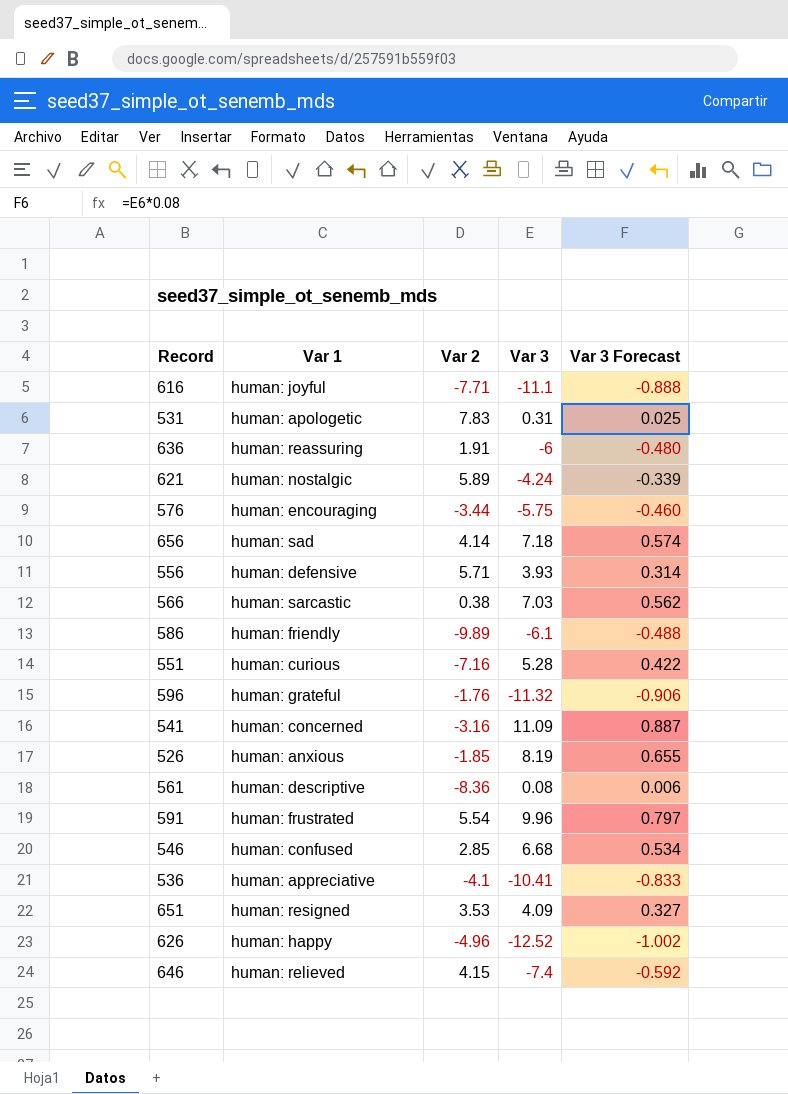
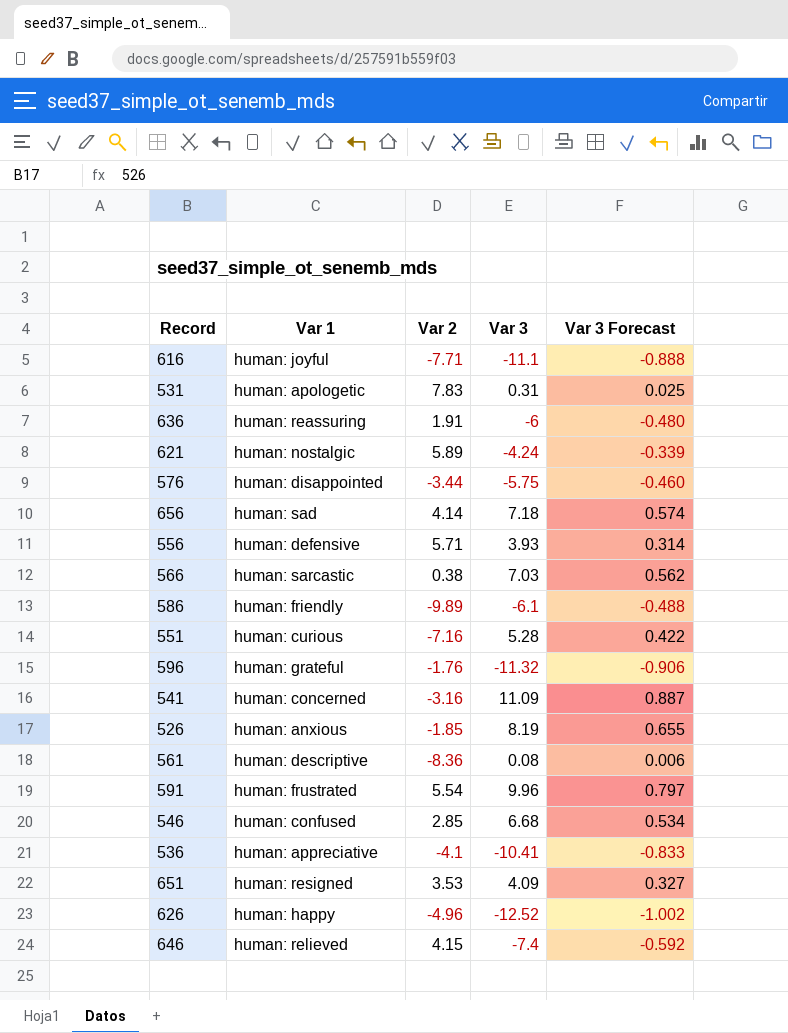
576 | Var 1: human: encouraging -> human: disappointed

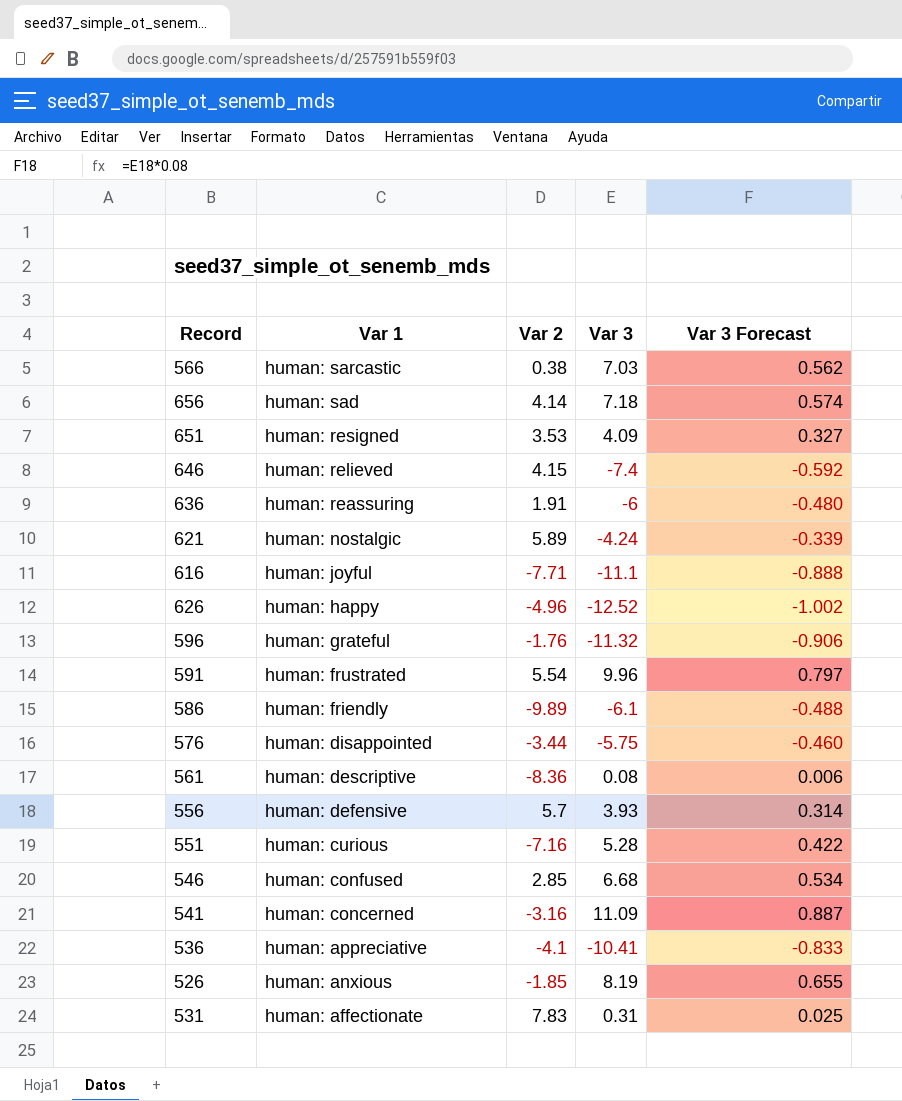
row order: none -> Var 1 descending
556 | Var 2: 5.71 -> 5.7
531 | Var 1: human: apologetic -> human: affectionate

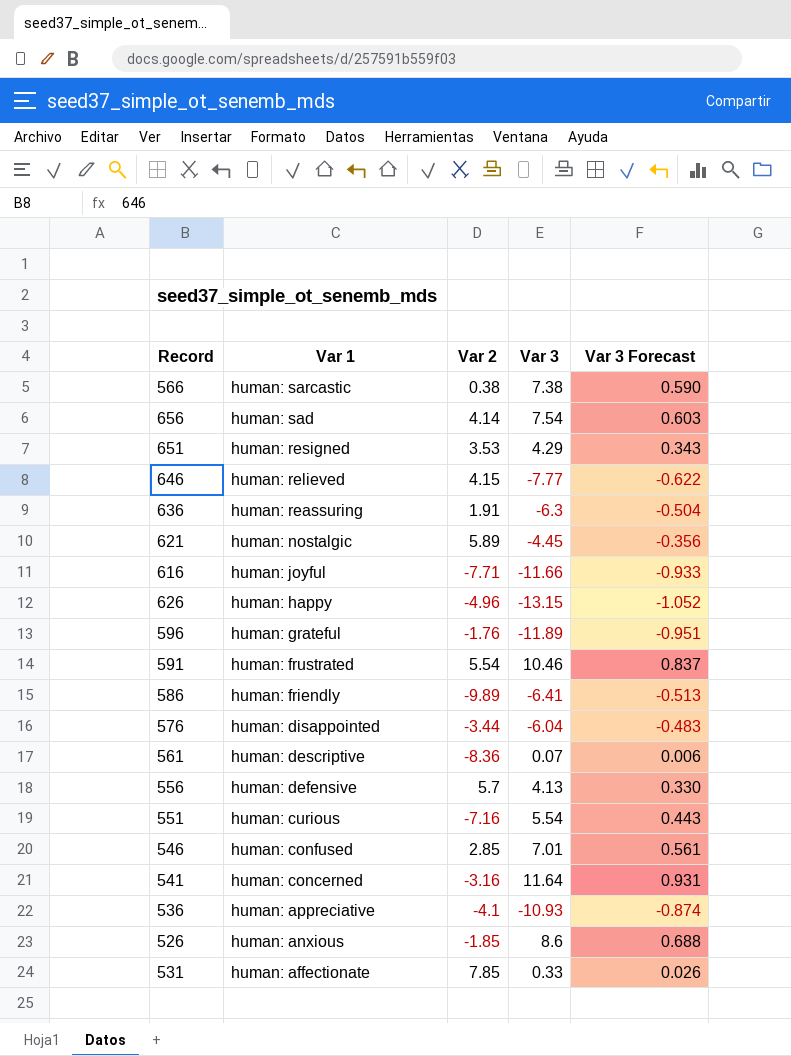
566 | Var 3: 7.03 -> 7.38
566 | Var 3 Forecast: 0.562 -> 0.590
656 | Var 3: 7.18 -> 7.54
656 | Var 3 Forecast: 0.574 -> 0.603
651 | Var 3: 4.09 -> 4.29
651 | Var 3 Forecast: 0.327 -> 0.343
646 | Var 3: -7.4 -> -7.77
646 | Var 3 Forecast: -0.592 -> -0.622
636 | Var 3: -6 -> -6.3
636 | Var 3 Forecast: -0.480 -> -0.504
621 | Var 3: -4.24 -> -4.45
621 | Var 3 Forecast: -0.339 -> -0.356
616 | Var 3: -11.1 -> -11.66
616 | Var 3 Forecast: -0.888 -> -0.933
626 | Var 3: -12.52 -> -13.15
626 | Var 3 Forecast: -1.002 -> -1.052
596 | Var 3: -11.32 -> -11.89
596 | Var 3 Forecast: -0.906 -> -0.951
591 | Var 3: 9.96 -> 10.46
591 | Var 3 Forecast: 0.797 -> 0.837
586 | Var 3: -6.1 -> -6.41
586 | Var 3 Forecast: -0.488 -> -0.513
576 | Var 3: -5.75 -> -6.04
576 | Var 3 Forecast: -0.460 -> -0.483
561 | Var 3: 0.08 -> 0.07
556 | Var 3: 3.93 -> 4.13
556 | Var 3 Forecast: 0.314 -> 0.330
551 | Var 3: 5.28 -> 5.54
551 | Var 3 Forecast: 0.422 -> 0.443
546 | Var 3: 6.68 -> 7.01
546 | Var 3 Forecast: 0.534 -> 0.561
541 | Var 3: 11.09 -> 11.64
541 | Var 3 Forecast: 0.887 -> 0.931
536 | Var 3: -10.41 -> -10.93
536 | Var 3 Forecast: -0.833 -> -0.874
526 | Var 3: 8.19 -> 8.6
526 | Var 3 Forecast: 0.655 -> 0.688
531 | Var 2: 7.83 -> 7.85
531 | Var 3: 0.31 -> 0.33
531 | Var 3 Forecast: 0.025 -> 0.026

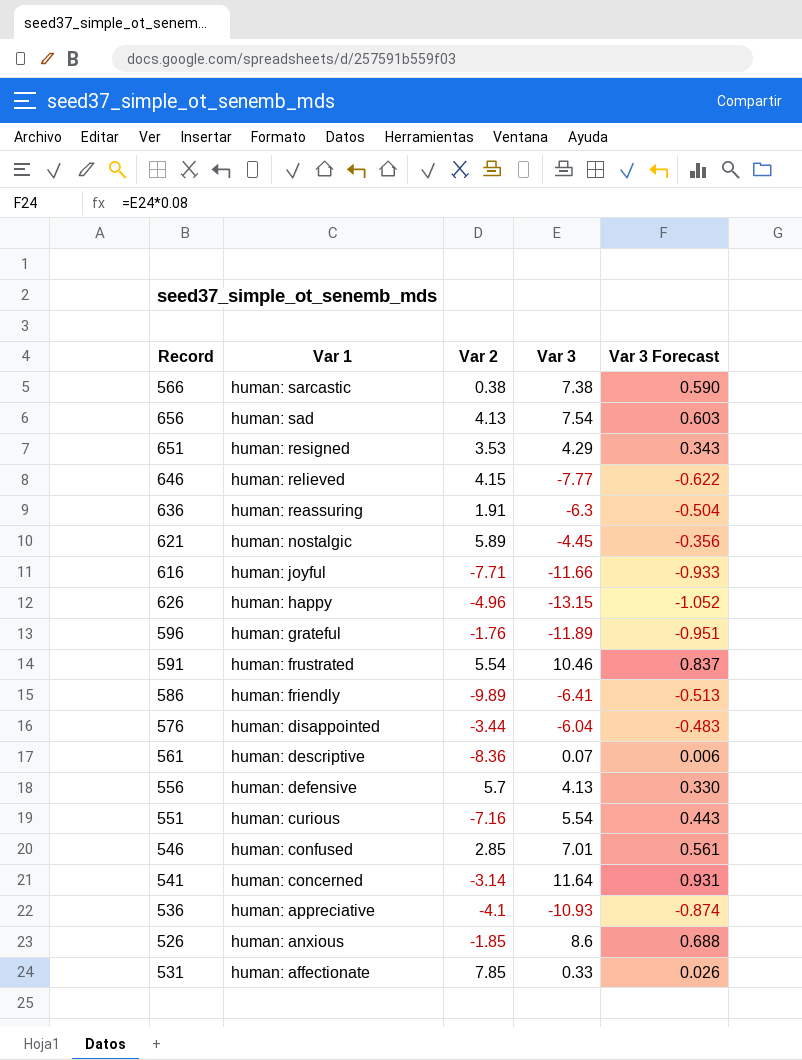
656 | Var 2: 4.14 -> 4.13
541 | Var 2: -3.16 -> -3.14

